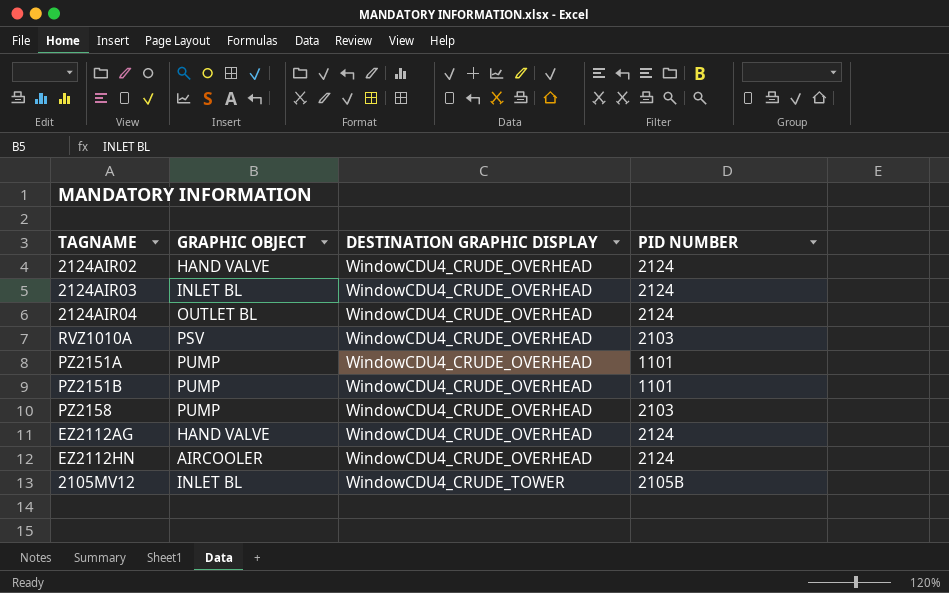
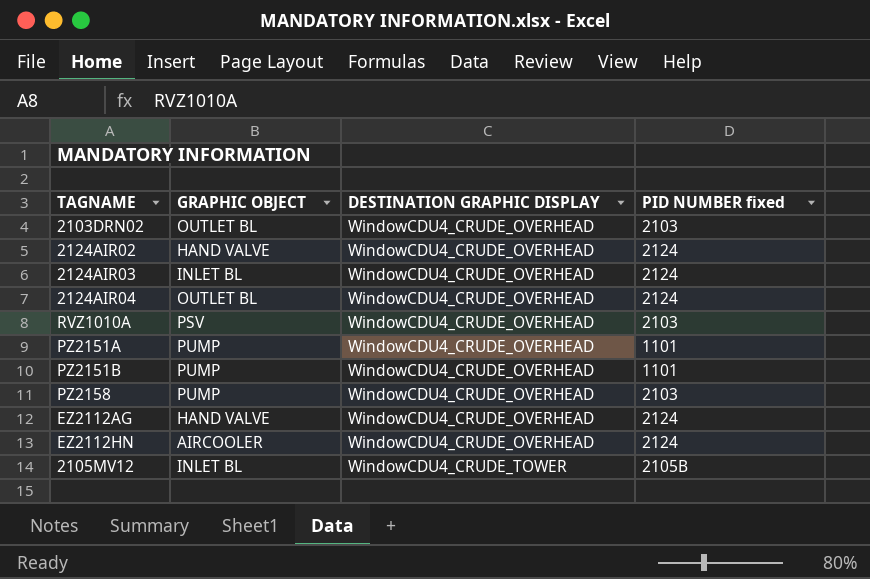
column name: PID NUMBER -> PID NUMBER fixed
row 2103DRN02: none -> OUTLET BL | WindowCDU4_CRUDE_OVERHEAD | 2103

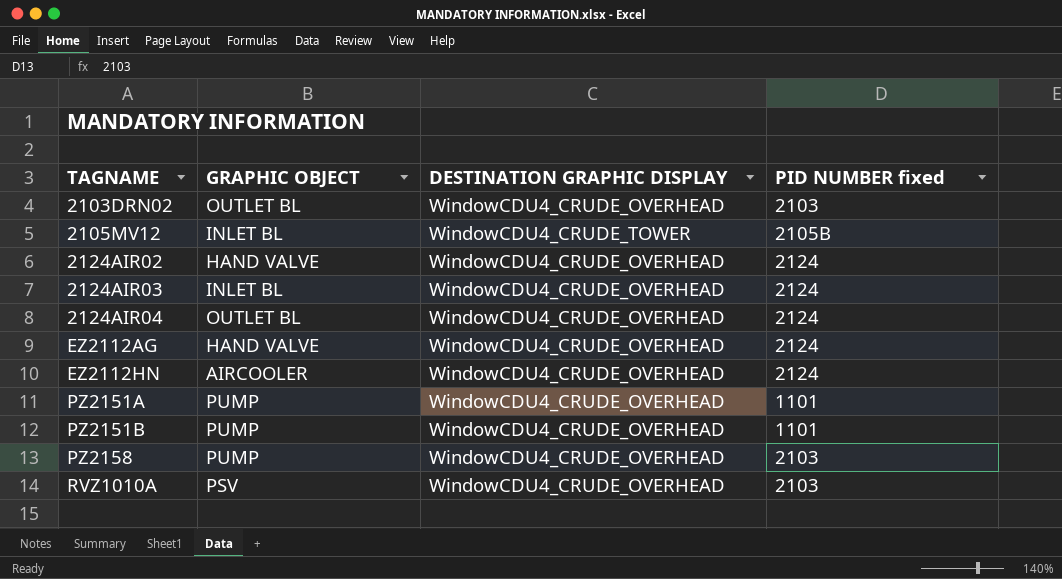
row order: DESTINATION GRAPHIC DISPLAY ascending -> TAGNAME ascending

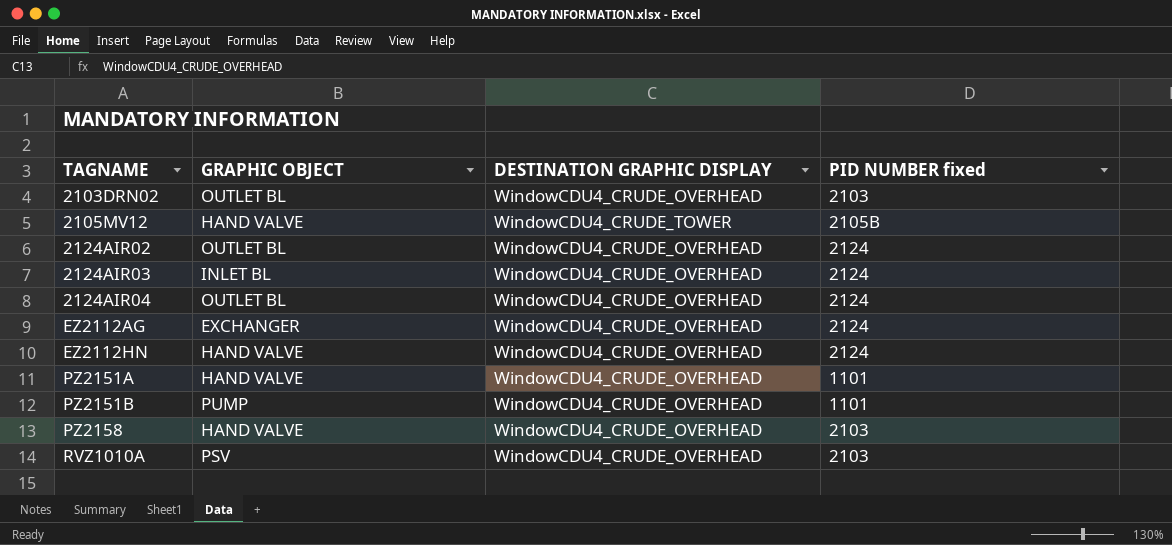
2105MV12 | GRAPHIC OBJECT: INLET BL -> HAND VALVE
2124AIR02 | GRAPHIC OBJECT: HAND VALVE -> OUTLET BL
EZ2112AG | GRAPHIC OBJECT: HAND VALVE -> EXCHANGER
EZ2112HN | GRAPHIC OBJECT: AIRCOOLER -> HAND VALVE
PZ2151A | GRAPHIC OBJECT: PUMP -> HAND VALVE
PZ2158 | GRAPHIC OBJECT: PUMP -> HAND VALVE

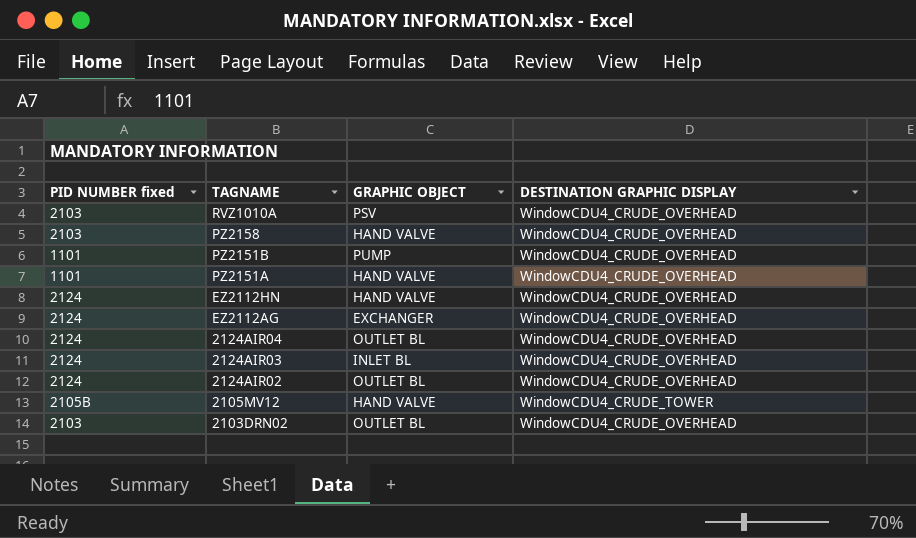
row order: TAGNAME ascending -> TAGNAME descending
column PID NUMBER fixed | position: 4 -> 1

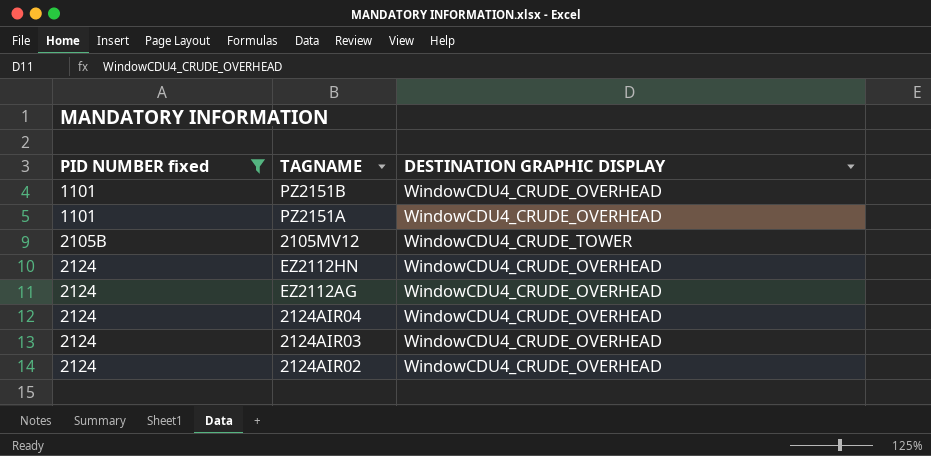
filter: none -> PID NUMBER fixed != 2103
row order: TAGNAME descending -> PID NUMBER fixed ascending
column GRAPHIC OBJECT | position: 3 -> none

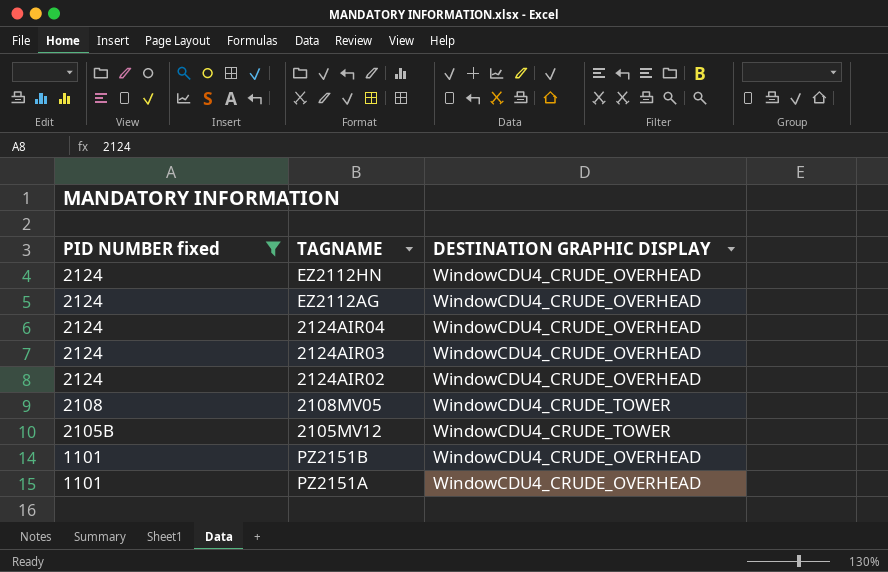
row order: PID NUMBER fixed ascending -> PID NUMBER fixed descending
row 2108MV05: none -> 2108 | WindowCDU4_CRUDE_TOWER

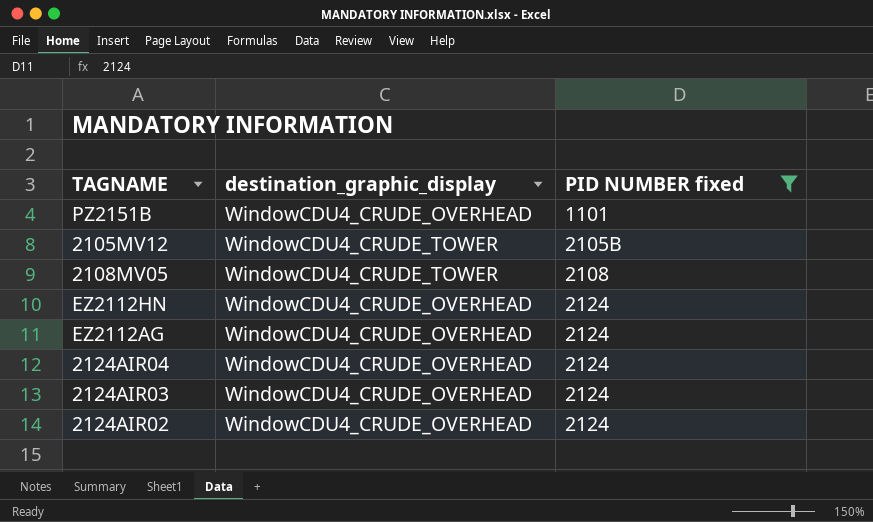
row order: PID NUMBER fixed descending -> PID NUMBER fixed ascending
column name: DESTINATION GRAPHIC DISPLAY -> destination_graphic_display
column PID NUMBER fixed | position: 1 -> 3
row PZ2151A: 1101 | WindowCDU4_CRUDE_OVERHEAD -> none

